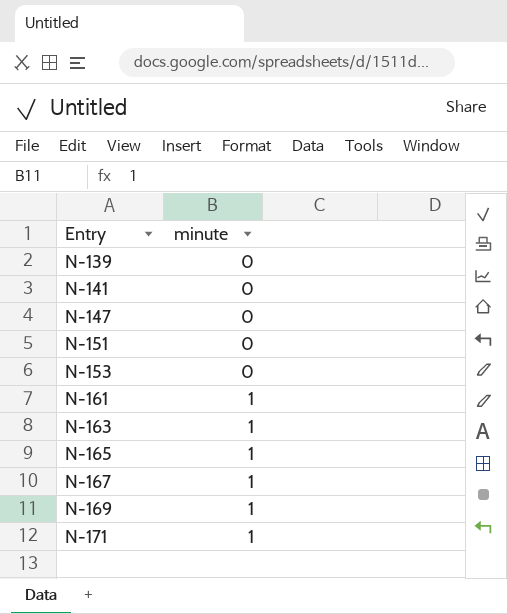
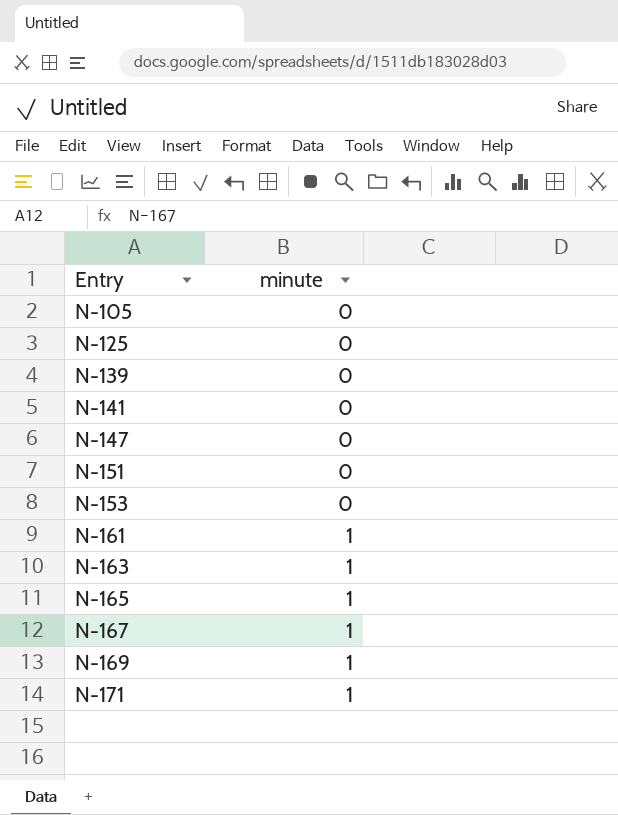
row N-105: none -> 0
row N-125: none -> 0

